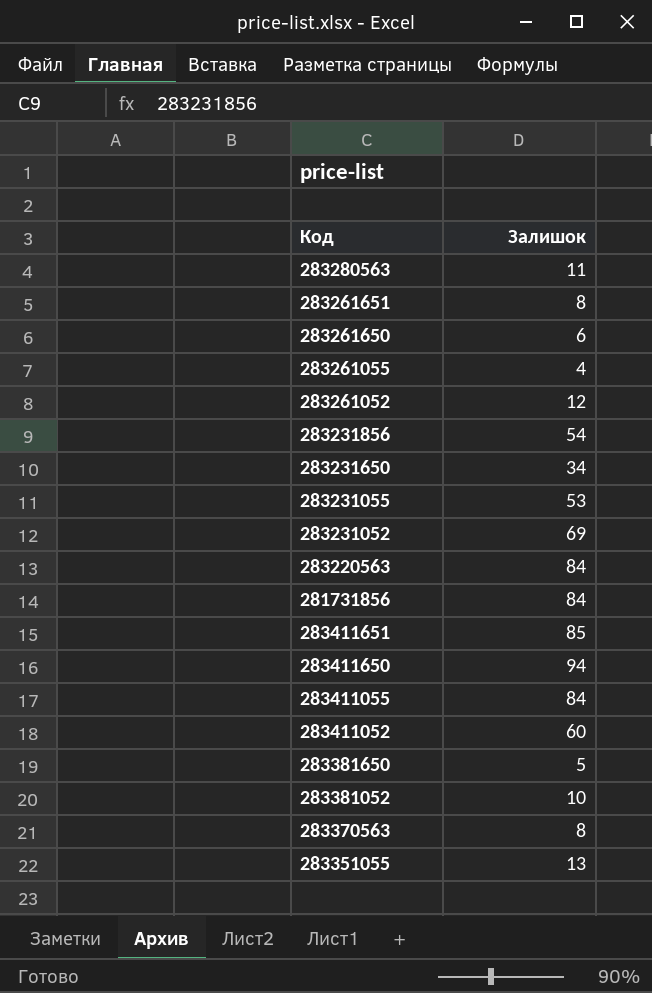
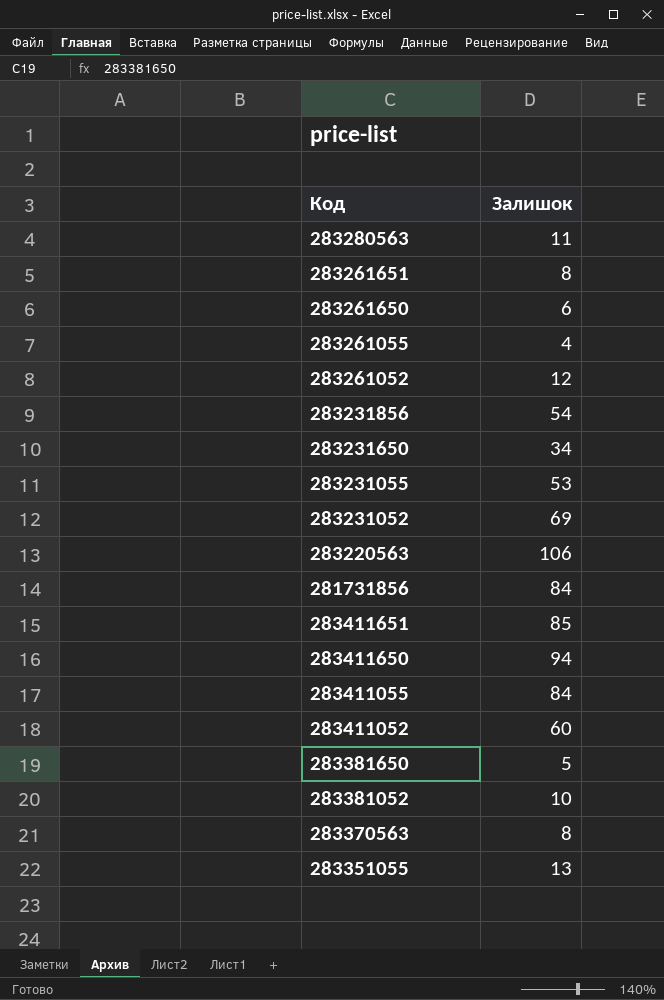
283220563 | Залишок: 84 -> 106

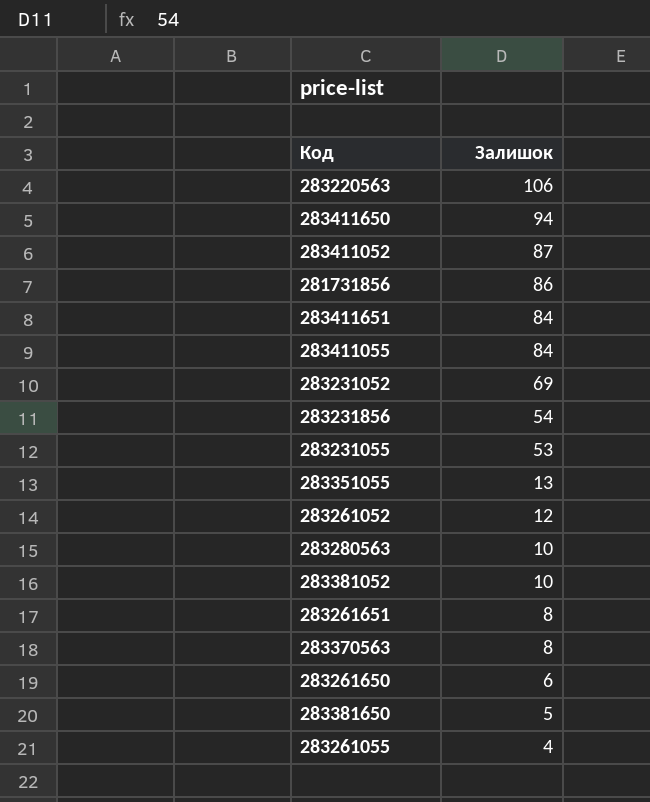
row order: none -> Залишок descending
row 283231650: 34 -> none
283411052 | Залишок: 60 -> 87
281731856 | Залишок: 84 -> 86
283411651 | Залишок: 85 -> 84
283280563 | Залишок: 11 -> 10

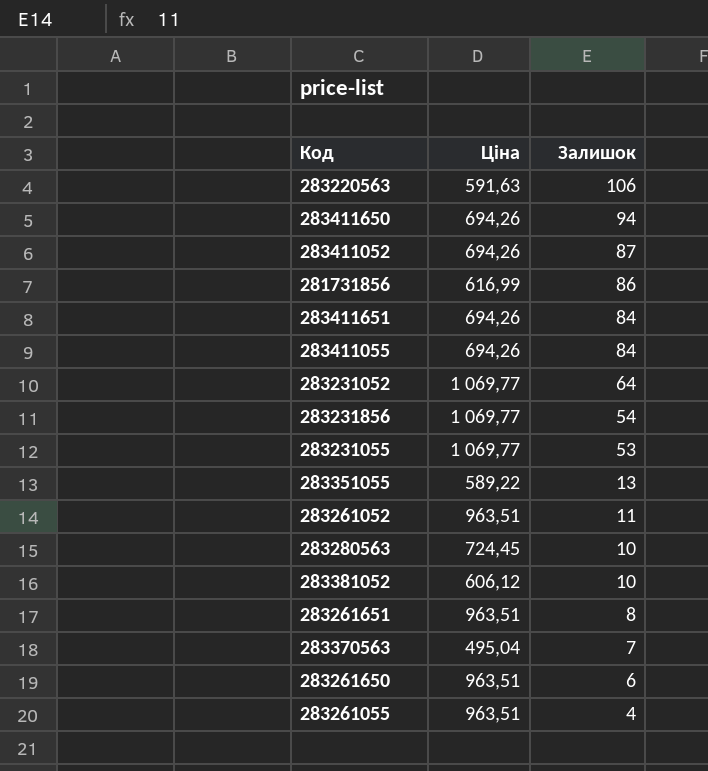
column Ціна | position: none -> 2
row 283381650: 5 -> none
283231052 | Залишок: 69 -> 64
283261052 | Залишок: 12 -> 11
283370563 | Залишок: 8 -> 7

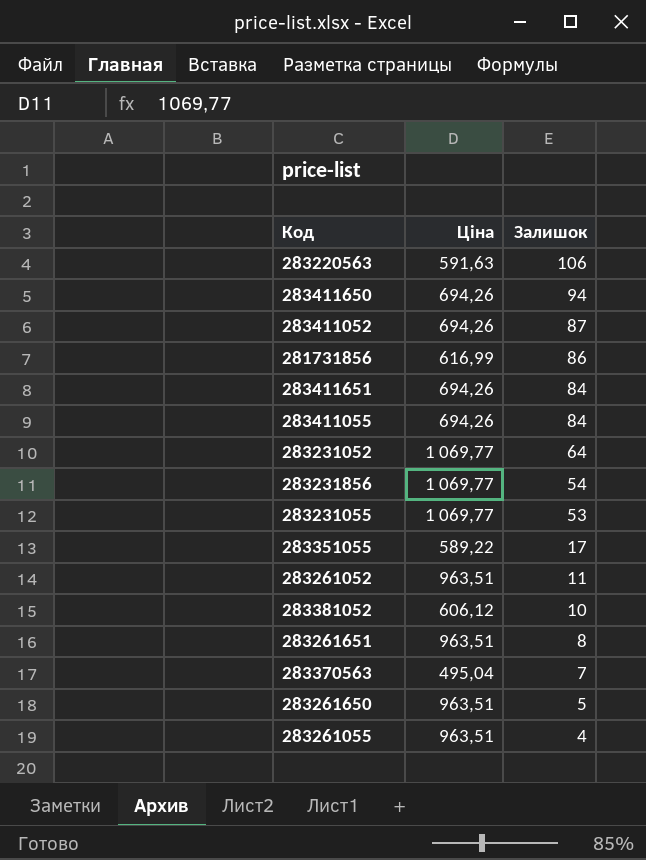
row 283280563: 724,45 | 10 -> none
283351055 | Залишок: 13 -> 17
283261650 | Залишок: 6 -> 5

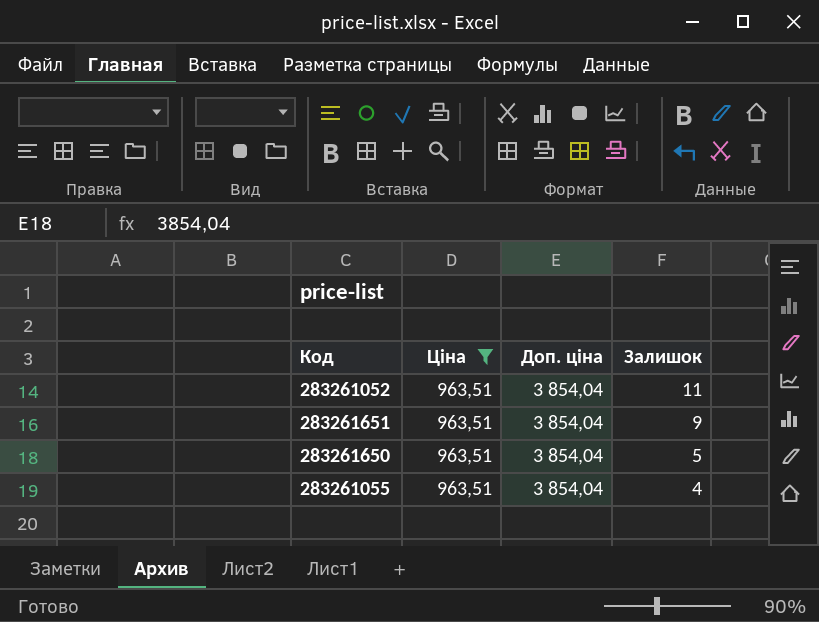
filter: none -> Ціна = 963,51
column Доп. ціна | position: none -> 3
283261651 | Залишок: 8 -> 9

